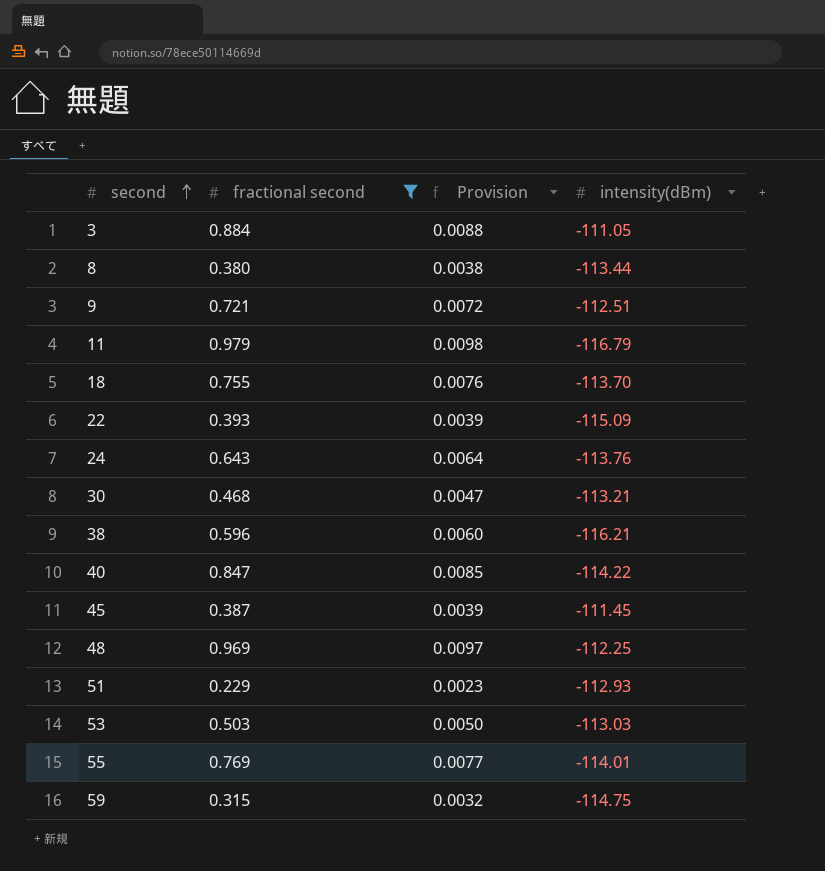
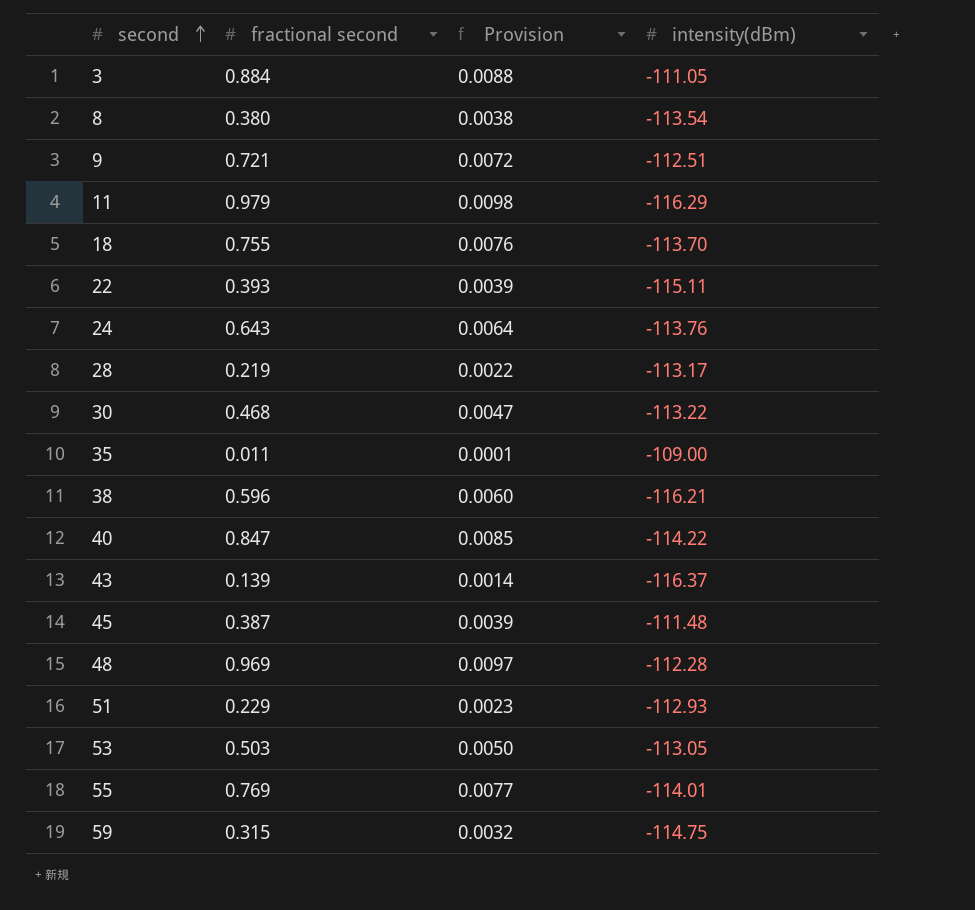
filter: fractional second >= 0.229 -> none
8 | intensity(dBm): -113.44 -> -113.54
11 | intensity(dBm): -116.79 -> -116.29
22 | intensity(dBm): -115.09 -> -115.11
30 | intensity(dBm): -113.21 -> -113.22
45 | intensity(dBm): -111.45 -> -111.48
48 | intensity(dBm): -112.25 -> -112.28
53 | intensity(dBm): -113.03 -> -113.05

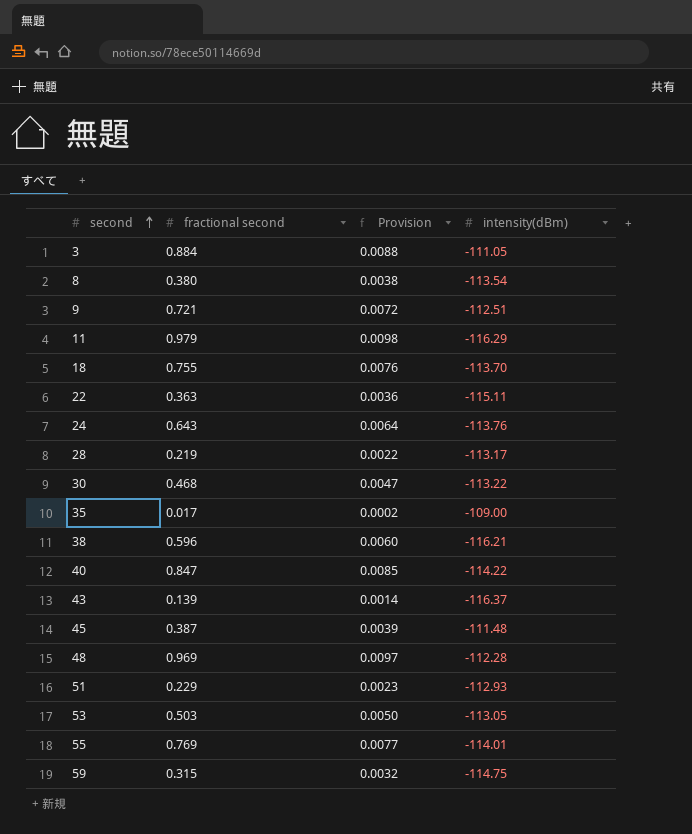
22 | fractional second: 0.393 -> 0.363
22 | Provision: 0.0039 -> 0.0036
35 | fractional second: 0.011 -> 0.017
35 | Provision: 0.0001 -> 0.0002

